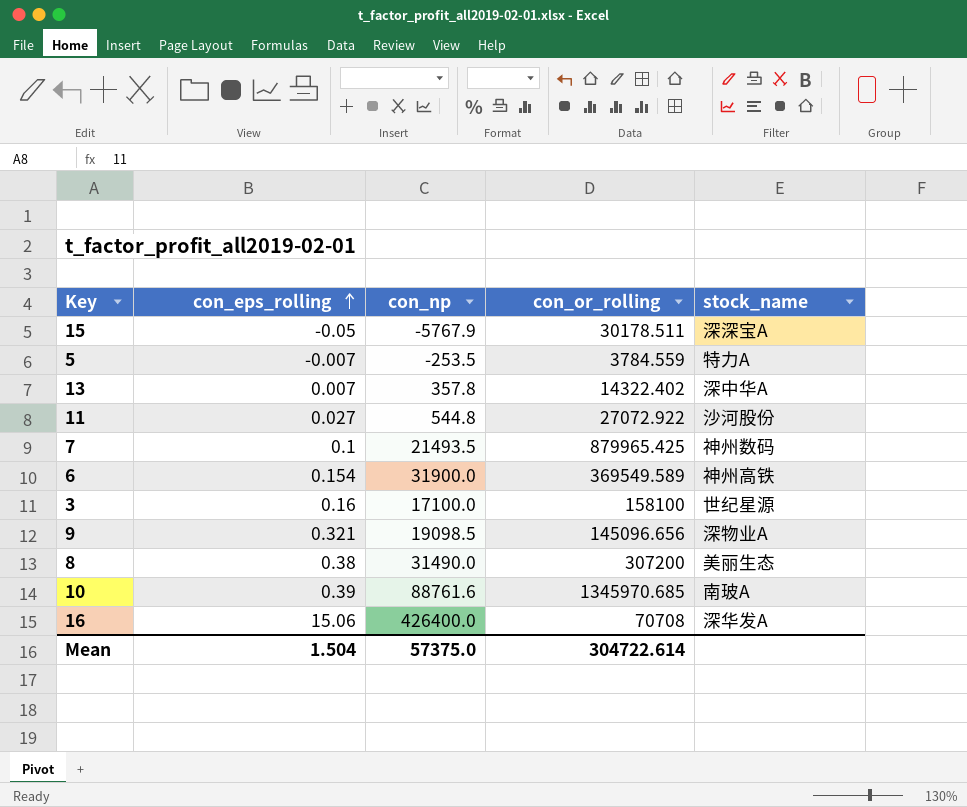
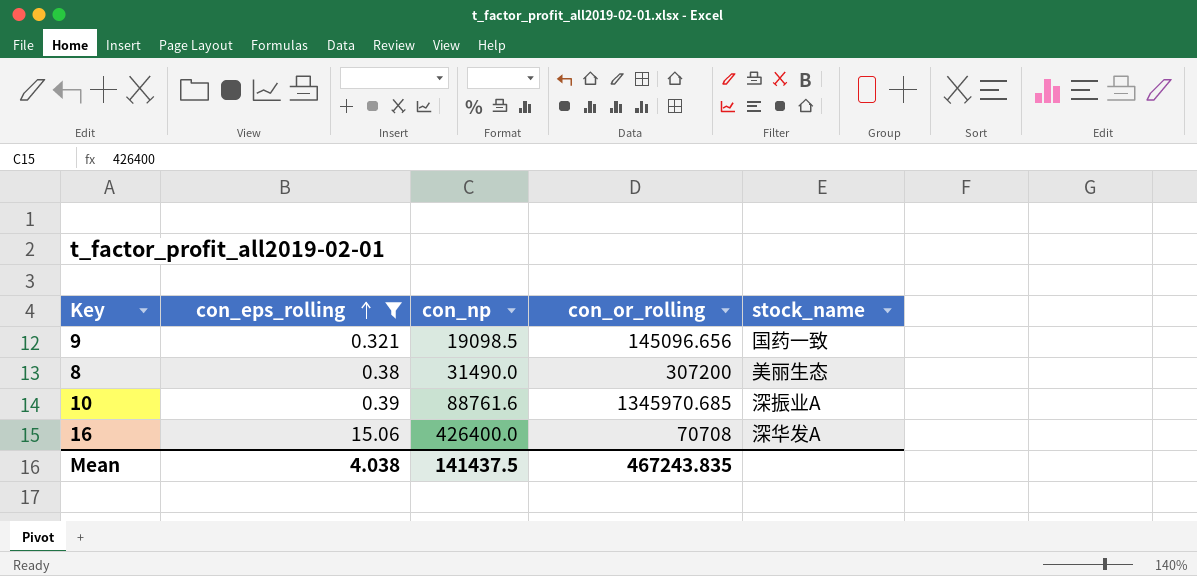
filter: none -> con_eps_rolling >= 0.321
9 | stock_name: 深物业A -> 国药一致
10 | stock_name: 南玻A -> 深振业A
Mean | con_eps_rolling: 1.504 -> 4.038
Mean | con_np: 57375.0 -> 141437.5
Mean | con_or_rolling: 304722.614 -> 467243.835

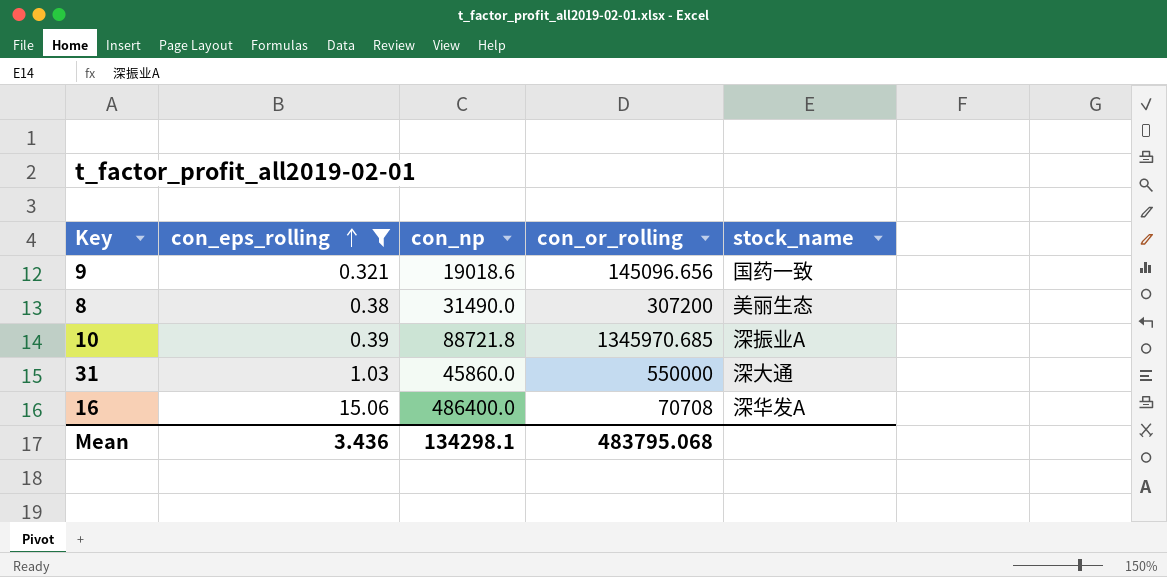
9 | con_np: 19098.5 -> 19018.6
10 | con_np: 88761.6 -> 88721.8
row 31: none -> 1.03 | 45860.0 | 550000 | 深大通
16 | con_np: 426400.0 -> 486400.0
Mean | con_eps_rolling: 4.038 -> 3.436
Mean | con_np: 141437.5 -> 134298.1
Mean | con_or_rolling: 467243.835 -> 483795.068

